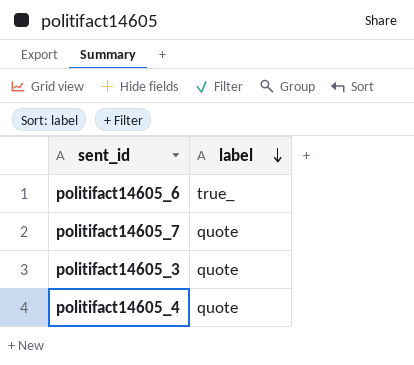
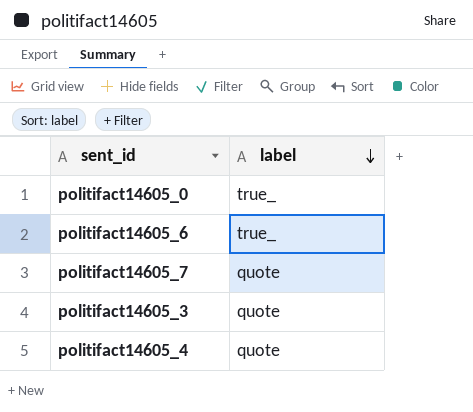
row politifact14605_0: none -> true_

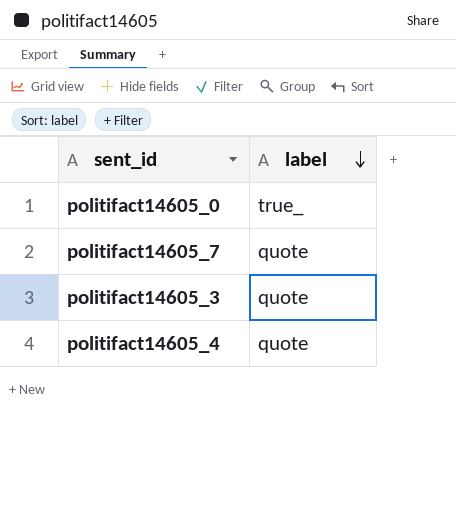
row politifact14605_6: true_ -> none

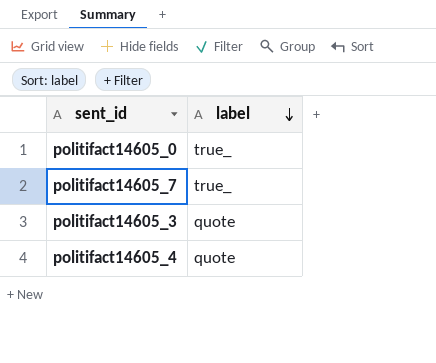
politifact14605_7 | label: quote -> true_

